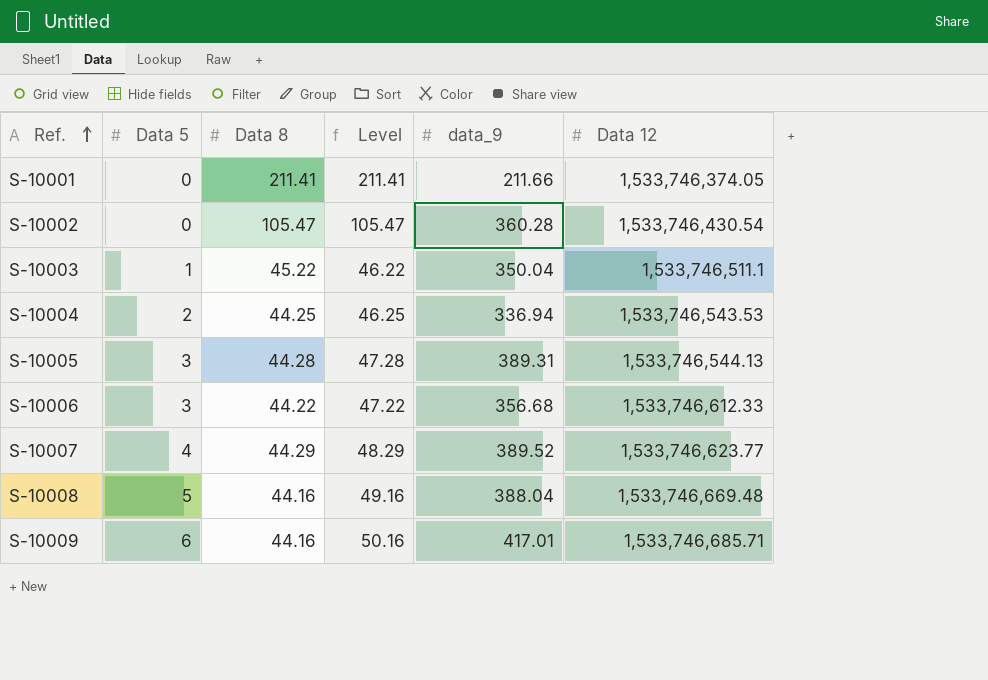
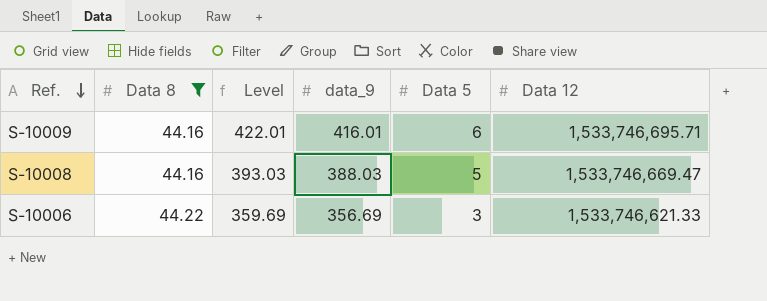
filter: none -> Data 8 <= 44.22
row order: Ref. ascending -> Ref. descending
column Level | formula: [Data 5] + [Data 8] -> [data_9] + [Data 5]
column Data 5 | position: 2 -> 5
S-10009 | data_9: 417.01 -> 416.01
S-10009 | Data 12: 1,533,746,685.71 -> 1,533,746,695.71
S-10008 | data_9: 388.04 -> 388.03
S-10008 | Data 12: 1,533,746,669.48 -> 1,533,746,669.47
S-10006 | data_9: 356.68 -> 356.69
S-10006 | Data 12: 1,533,746,612.33 -> 1,533,746,621.33

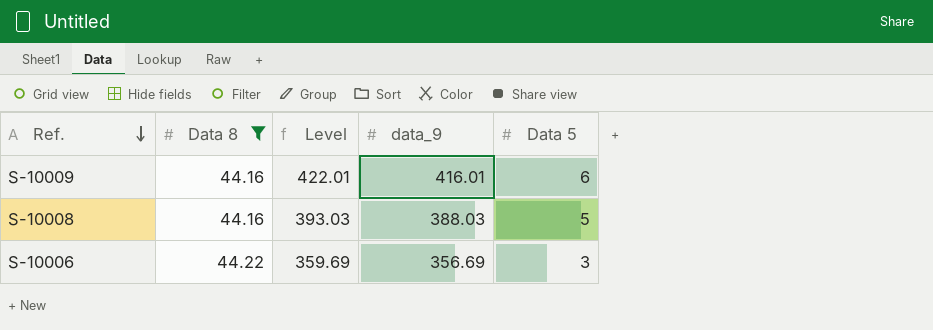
column Data 12 | position: 6 -> none

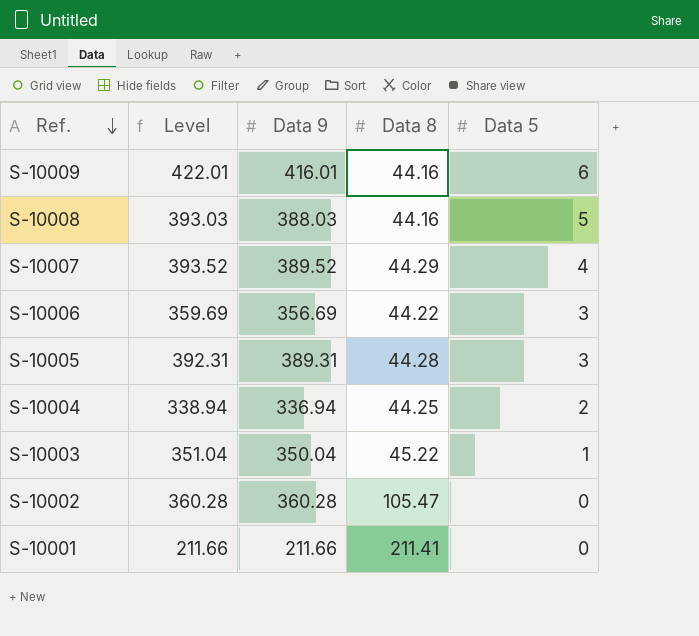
filter: Data 8 <= 44.22 -> none
column name: data_9 -> Data 9
column Data 8 | position: 2 -> 4

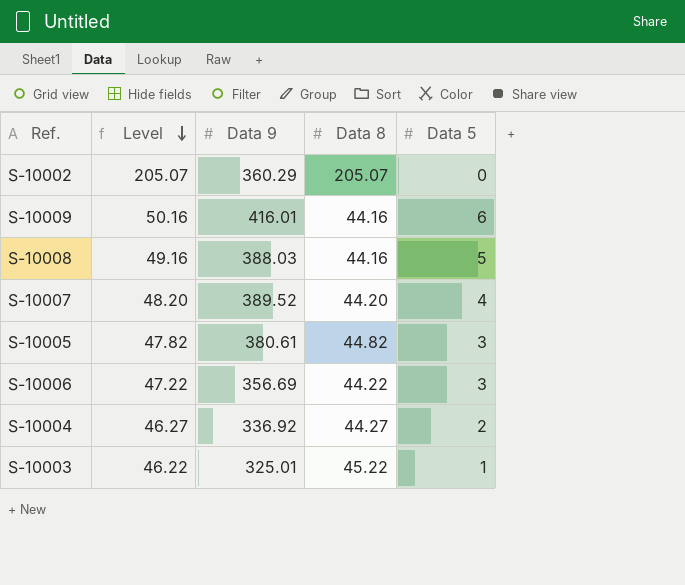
row order: Ref. descending -> Level descending
column Level | formula: [Data 9] + [Data 5] -> [Data 8] + [Data 5]
row S-10001: 211.66 | 211.66 | 211.41 | 0 -> none
S-10002 | Data 9: 360.28 -> 360.29
S-10002 | Data 8: 105.47 -> 205.07
S-10007 | Data 8: 44.29 -> 44.20
S-10005 | Data 9: 389.31 -> 380.61
S-10005 | Data 8: 44.28 -> 44.82
S-10004 | Data 9: 336.94 -> 336.92
S-10004 | Data 8: 44.25 -> 44.27
S-10003 | Data 9: 350.04 -> 325.01

